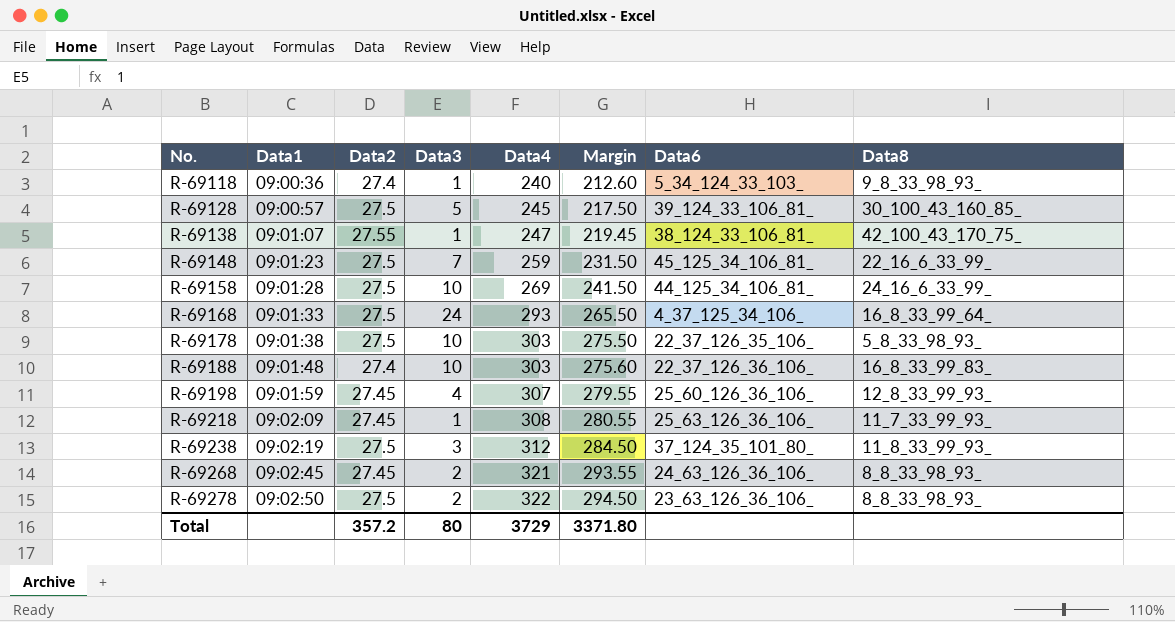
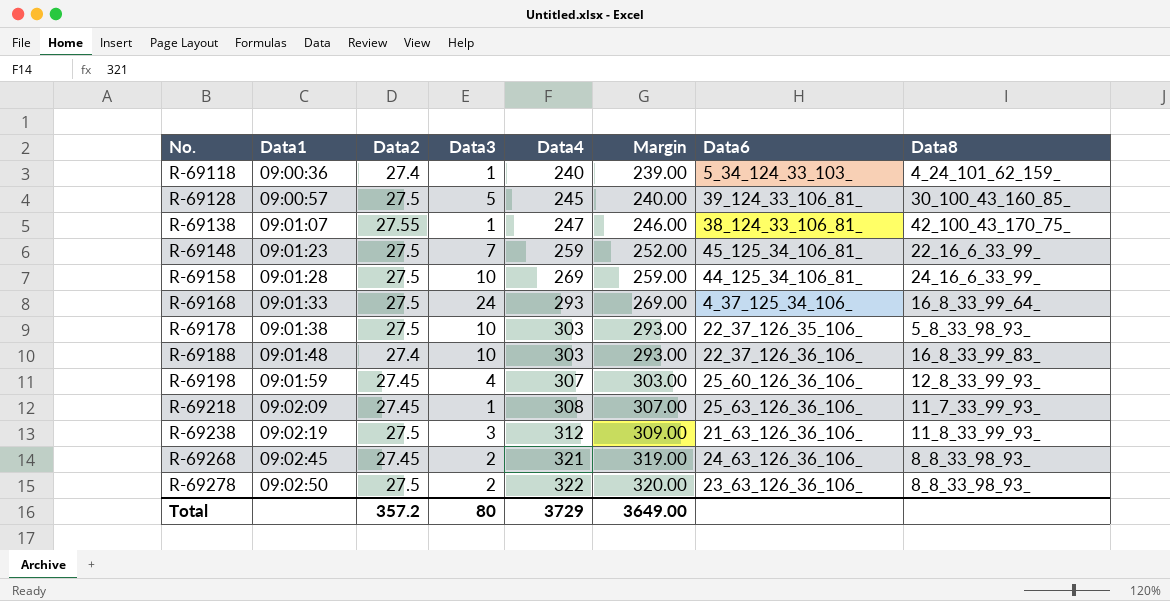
column Margin | formula: [Data4] - [Data2] -> [Data4] - [Data3]
R-69118 | Data8: 9_8_33_98_93_ -> 4_24_101_62_159_
R-69238 | Data6: 37_124_35_101_80_ -> 21_63_126_36_106_
Total | Margin: 3371.80 -> 3649.00

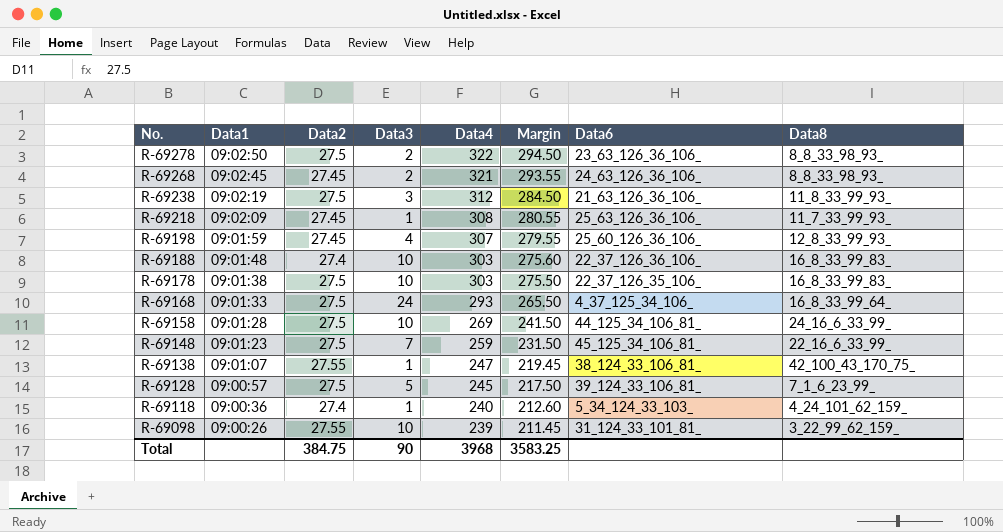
row order: No. ascending -> No. descending
column Margin | formula: [Data4] - [Data3] -> [Data4] - [Data2]
R-69178 | Data8: 5_8_33_98_93_ -> 16_8_33_99_83_
R-69128 | Data8: 30_100_43_160_85_ -> 7_1_6_23_99_
row R-69098: none -> 09:00:26 | 27.55 | 10 | 239 | 211.45 | 31_124_33_101_81_ | 3_22_99_62_159_
Total | Data2: 357.2 -> 384.75
Total | Data3: 80 -> 90
Total | Data4: 3729 -> 3968
Total | Margin: 3649.00 -> 3583.25

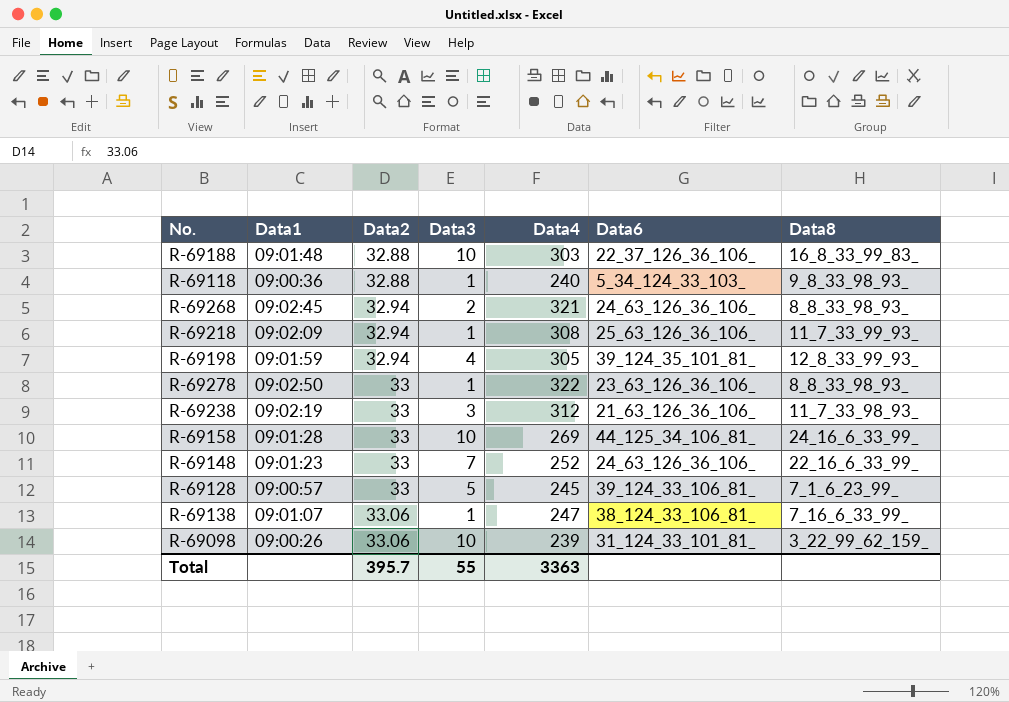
row order: No. descending -> Data2 ascending
column Margin | formula: [Data4] - [Data2] -> none
row R-69178: 09:01:38 | 27.5 | 10 | 303 | 275.50 | 22_37_126_35_106_ | 16_8_33_99_83_ -> none
row R-69168: 09:01:33 | 27.5 | 24 | 293 | 265.50 | 4_37_125_34_106_ | 16_8_33_99_64_ -> none
R-69188 | Data2: 27.4 -> 32.88
R-69118 | Data2: 27.4 -> 32.88
R-69118 | Data8: 4_24_101_62_159_ -> 9_8_33_98_93_
R-69268 | Data2: 27.45 -> 32.94
R-69218 | Data2: 27.45 -> 32.94
R-69198 | Data2: 27.45 -> 32.94
R-69198 | Data4: 307 -> 305
R-69198 | Data6: 25_60_126_36_106_ -> 39_124_35_101_81_
R-69278 | Data2: 27.5 -> 33
R-69278 | Data3: 2 -> 1
R-69238 | Data2: 27.5 -> 33
R-69238 | Data8: 11_8_33_99_93_ -> 11_7_33_98_93_
R-69158 | Data2: 27.5 -> 33
R-69148 | Data2: 27.5 -> 33
R-69148 | Data4: 259 -> 252
R-69148 | Data6: 45_125_34_106_81_ -> 24_63_126_36_106_
R-69128 | Data2: 27.5 -> 33
R-69138 | Data2: 27.55 -> 33.06
R-69138 | Data8: 42_100_43_170_75_ -> 7_16_6_33_99_
R-69098 | Data2: 27.55 -> 33.06
Total | Data2: 384.75 -> 395.7
Total | Data3: 90 -> 55
Total | Data4: 3968 -> 3363

